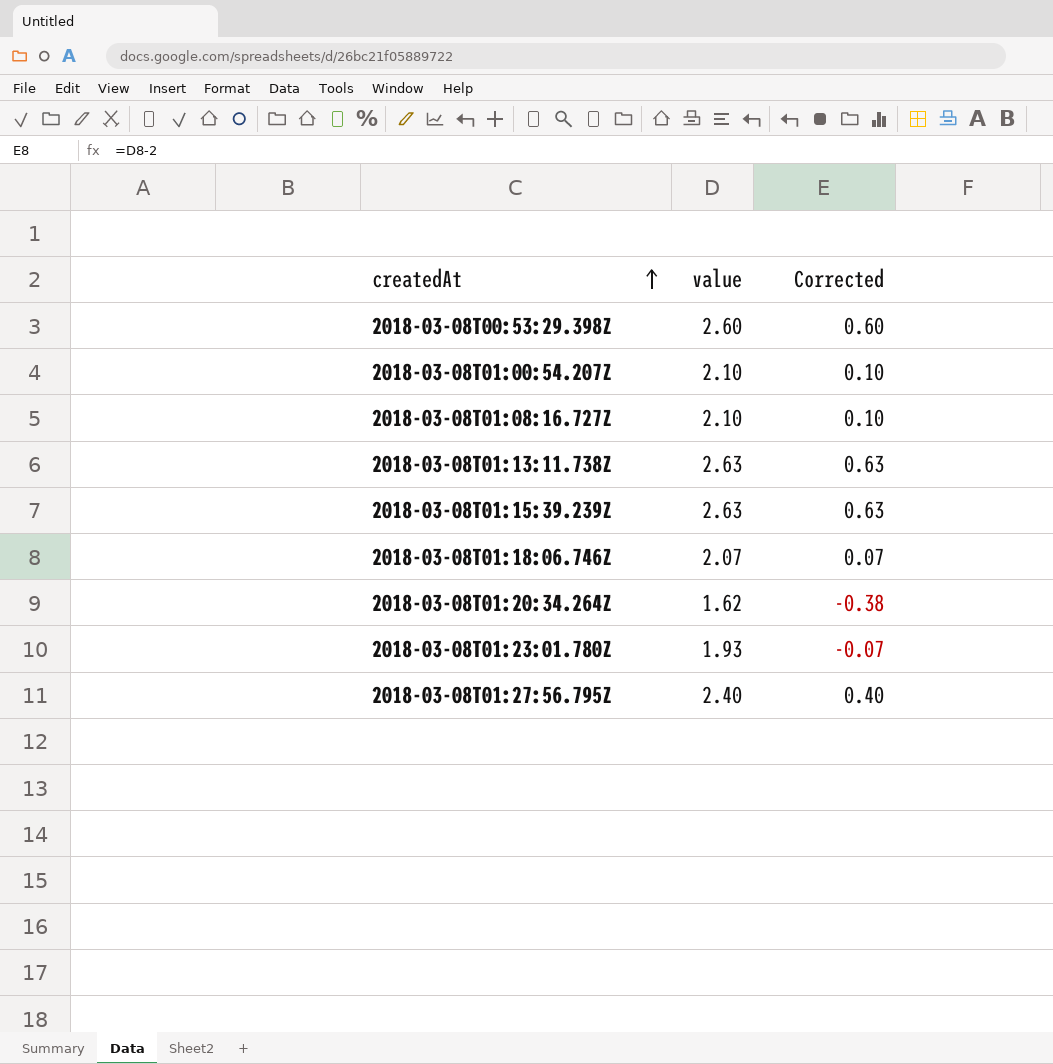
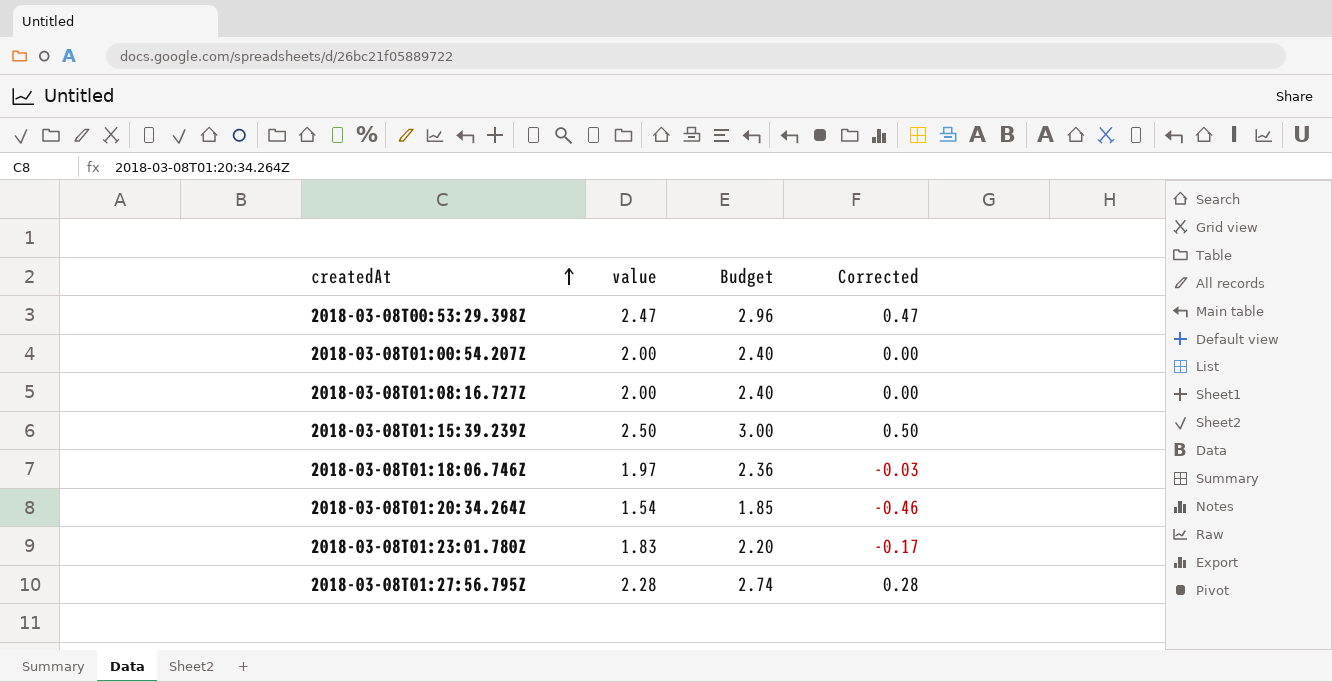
column Budget | formula: none -> [value] * 1.2
row 2018-03-08T01:13:11.738Z: 2.63 | 0.63 -> none
2018-03-08T00:53:29.398Z | value: 2.60 -> 2.47
2018-03-08T00:53:29.398Z | Corrected: 0.60 -> 0.47
2018-03-08T01:00:54.207Z | value: 2.10 -> 2.00
2018-03-08T01:00:54.207Z | Corrected: 0.10 -> 0.00
2018-03-08T01:08:16.727Z | value: 2.10 -> 2.00
2018-03-08T01:08:16.727Z | Corrected: 0.10 -> 0.00
2018-03-08T01:15:39.239Z | value: 2.63 -> 2.50
2018-03-08T01:15:39.239Z | Corrected: 0.63 -> 0.50
2018-03-08T01:18:06.746Z | value: 2.07 -> 1.97
2018-03-08T01:18:06.746Z | Corrected: 0.07 -> -0.03
2018-03-08T01:20:34.264Z | value: 1.62 -> 1.54
2018-03-08T01:20:34.264Z | Corrected: -0.38 -> -0.46
2018-03-08T01:23:01.780Z | value: 1.93 -> 1.83
2018-03-08T01:23:01.780Z | Corrected: -0.07 -> -0.17
2018-03-08T01:27:56.795Z | value: 2.40 -> 2.28
2018-03-08T01:27:56.795Z | Corrected: 0.40 -> 0.28

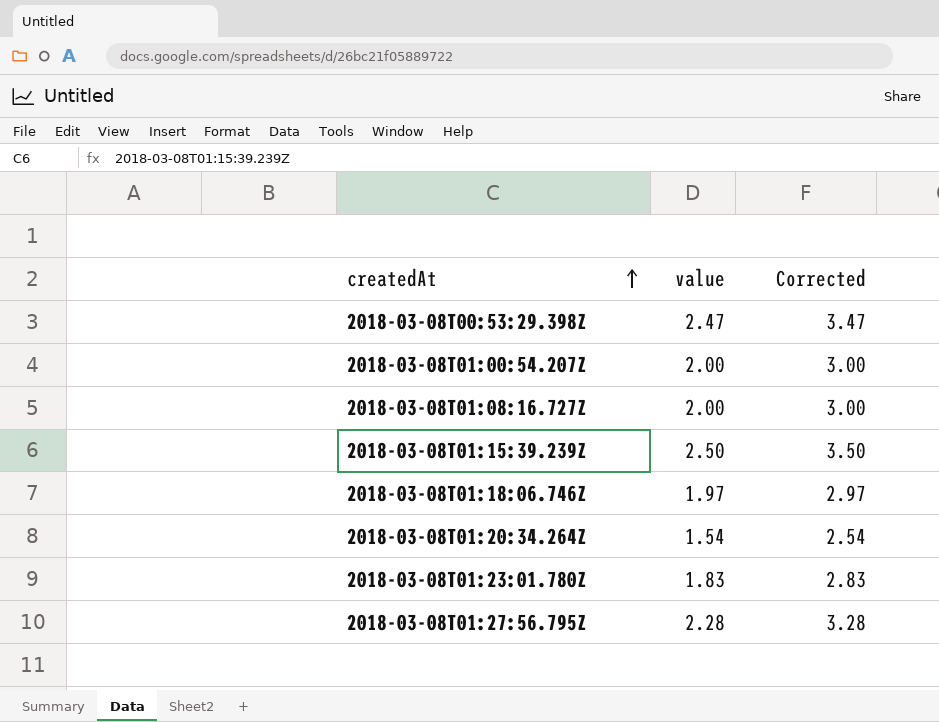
column Budget | formula: [value] * 1.2 -> none
column Corrected | formula: [value] - 2 -> [value] + 1

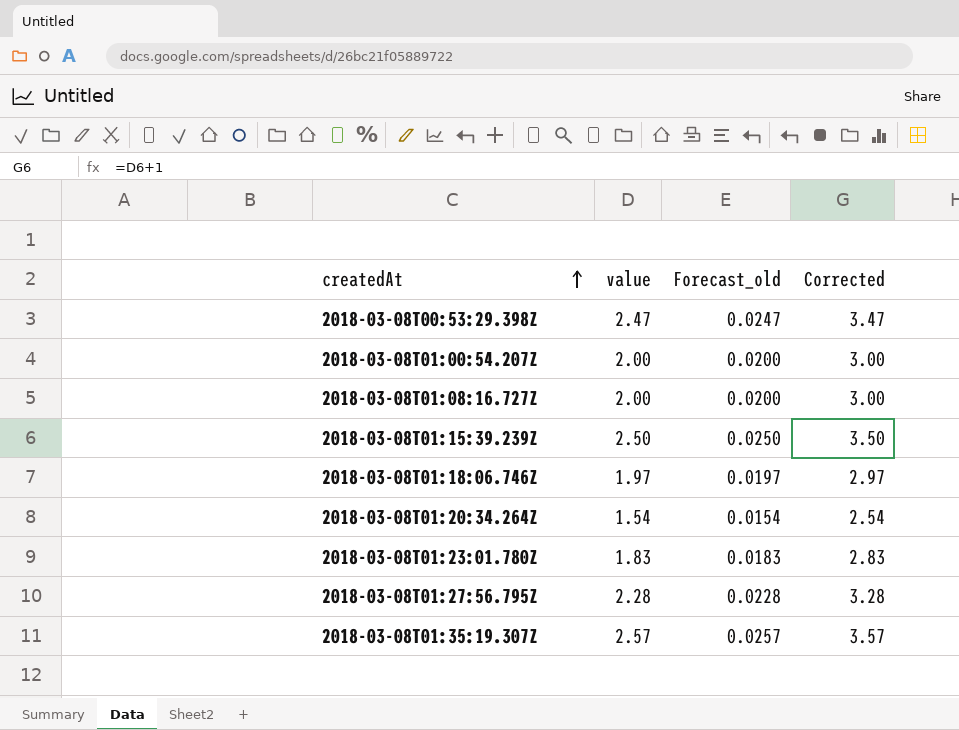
column Forecast_old | formula: none -> [value] * 0.01
row 2018-03-08T01:35:19.307Z: none -> 2.57 | 0.0257 | 3.57

